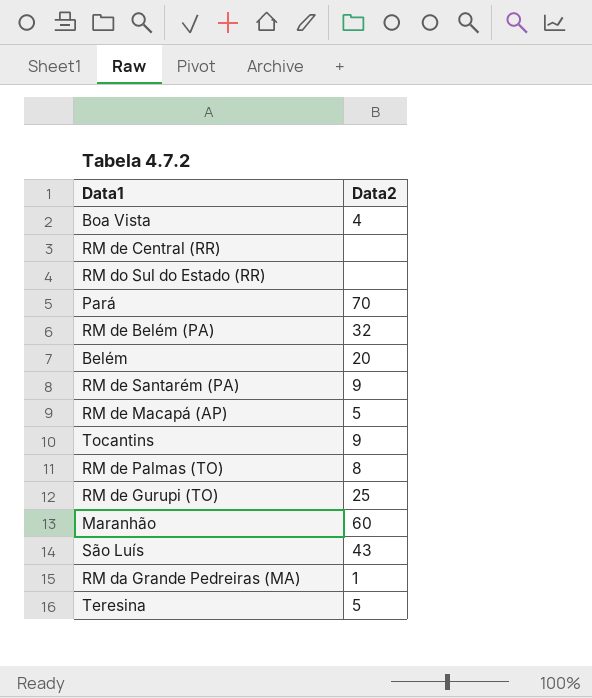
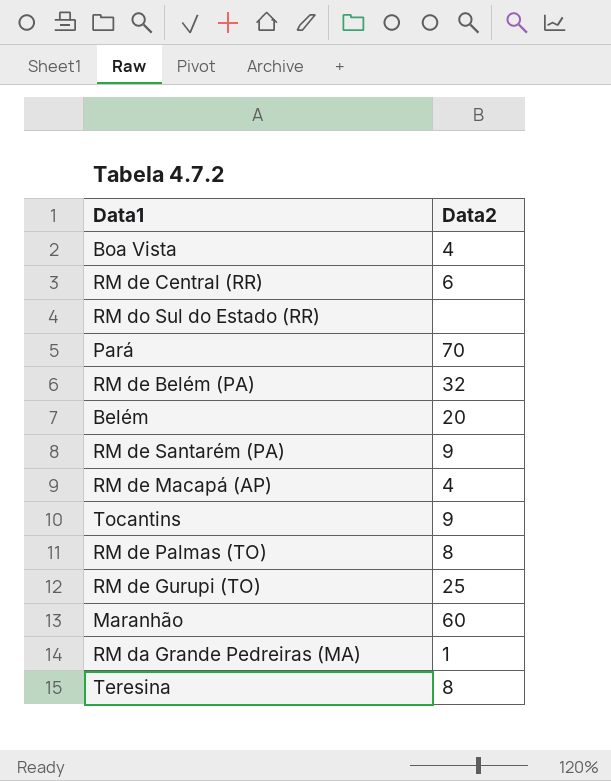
row São Luís: 43 -> none
RM de Central (RR) | Data2: none -> 6
RM de Macapá (AP) | Data2: 5 -> 4
Teresina | Data2: 5 -> 8

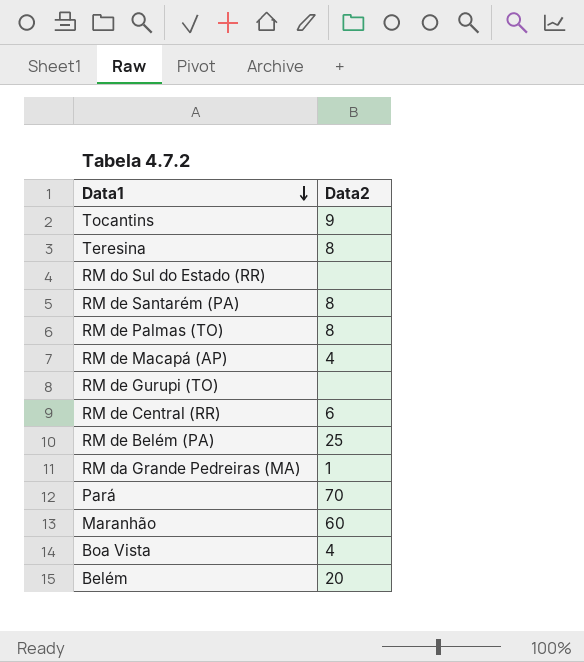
row order: none -> Data1 descending
RM de Santarém (PA) | Data2: 9 -> 8
RM de Gurupi (TO) | Data2: 25 -> none
RM de Belém (PA) | Data2: 32 -> 25

